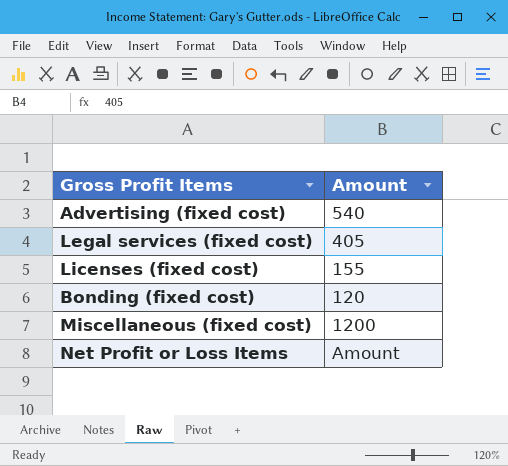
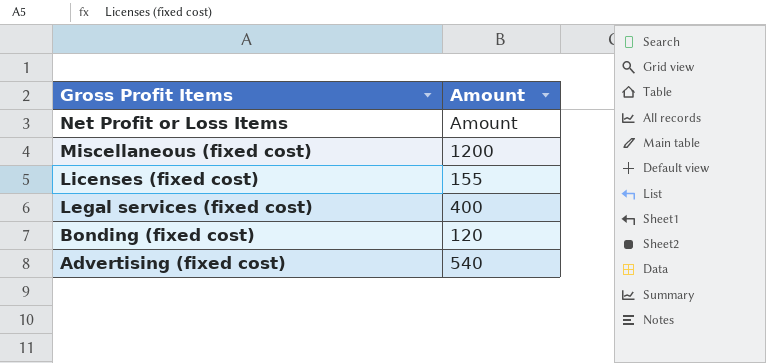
row order: none -> Gross Profit Items descending
Legal services (fixed cost) | Amount: 405 -> 400

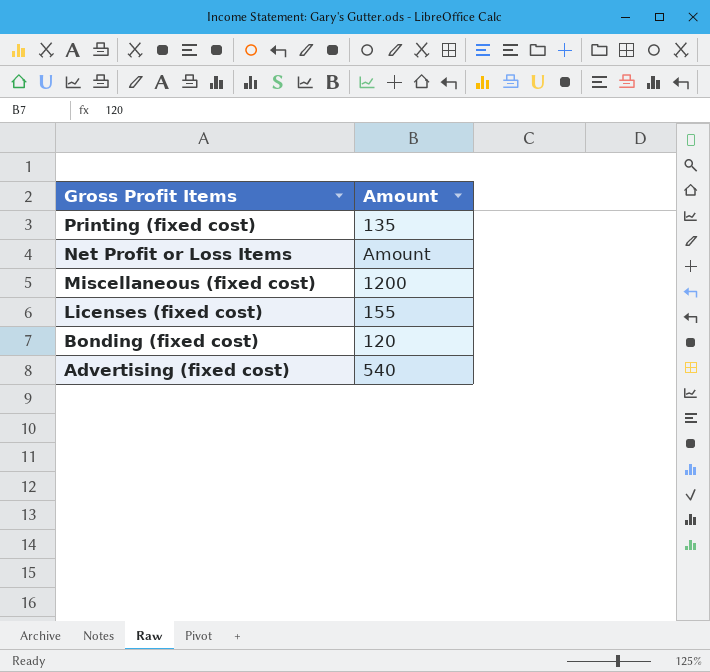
row Legal services (fixed cost): 400 -> none
row Printing (fixed cost): none -> 135

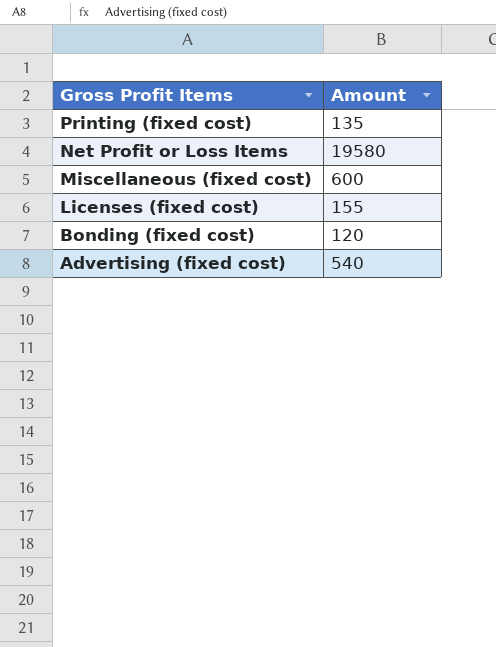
Net Profit or Loss Items | Amount: Amount -> 19580
Miscellaneous (fixed cost) | Amount: 1200 -> 600

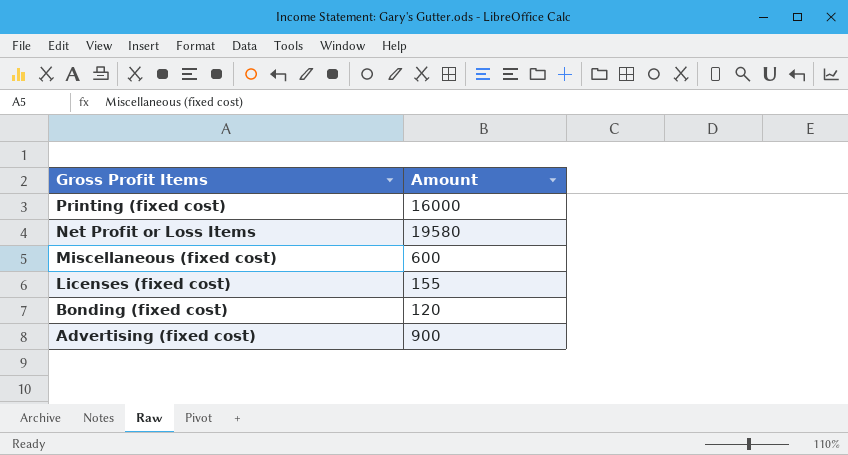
Printing (fixed cost) | Amount: 135 -> 16000
Advertising (fixed cost) | Amount: 540 -> 900

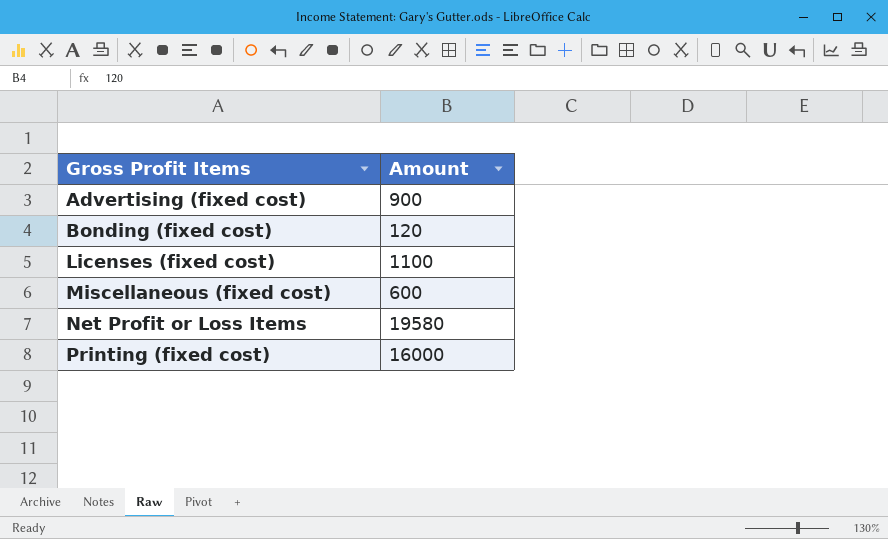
row order: Gross Profit Items descending -> Gross Profit Items ascending
Licenses (fixed cost) | Amount: 155 -> 1100

